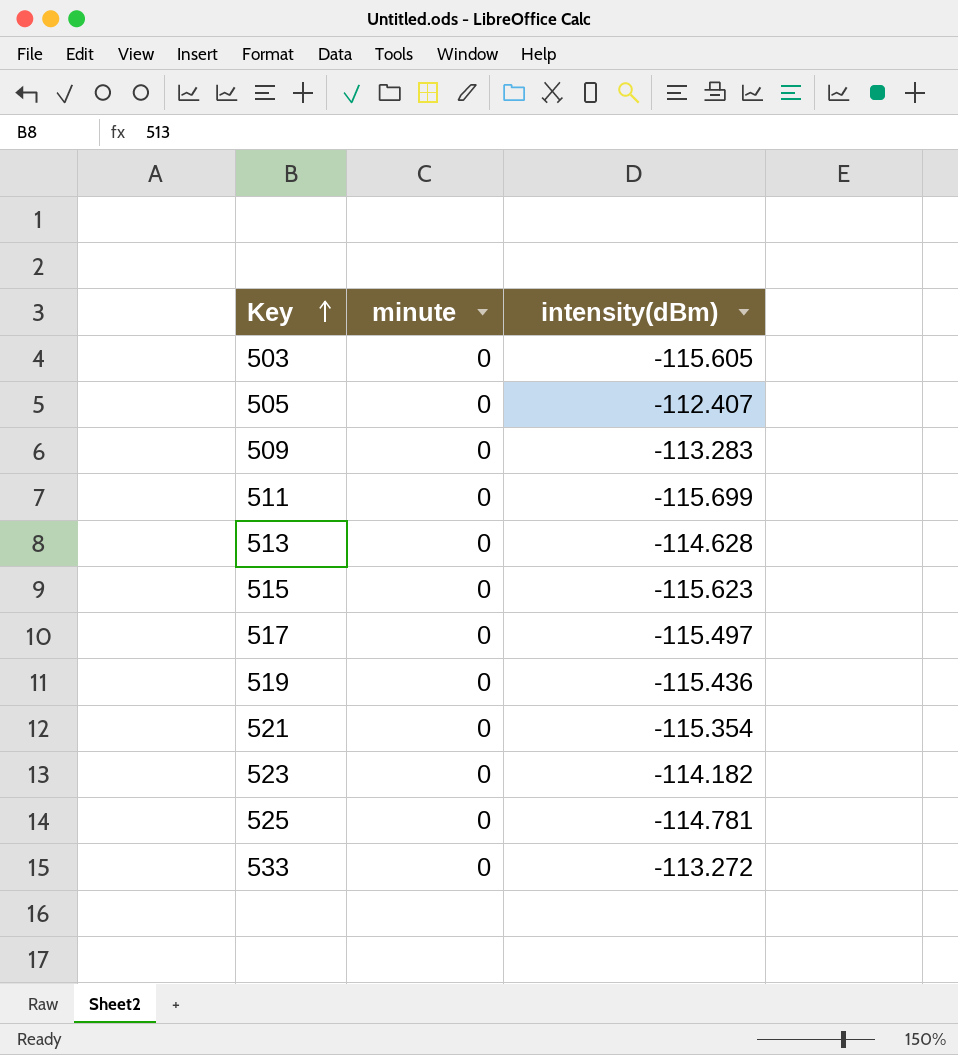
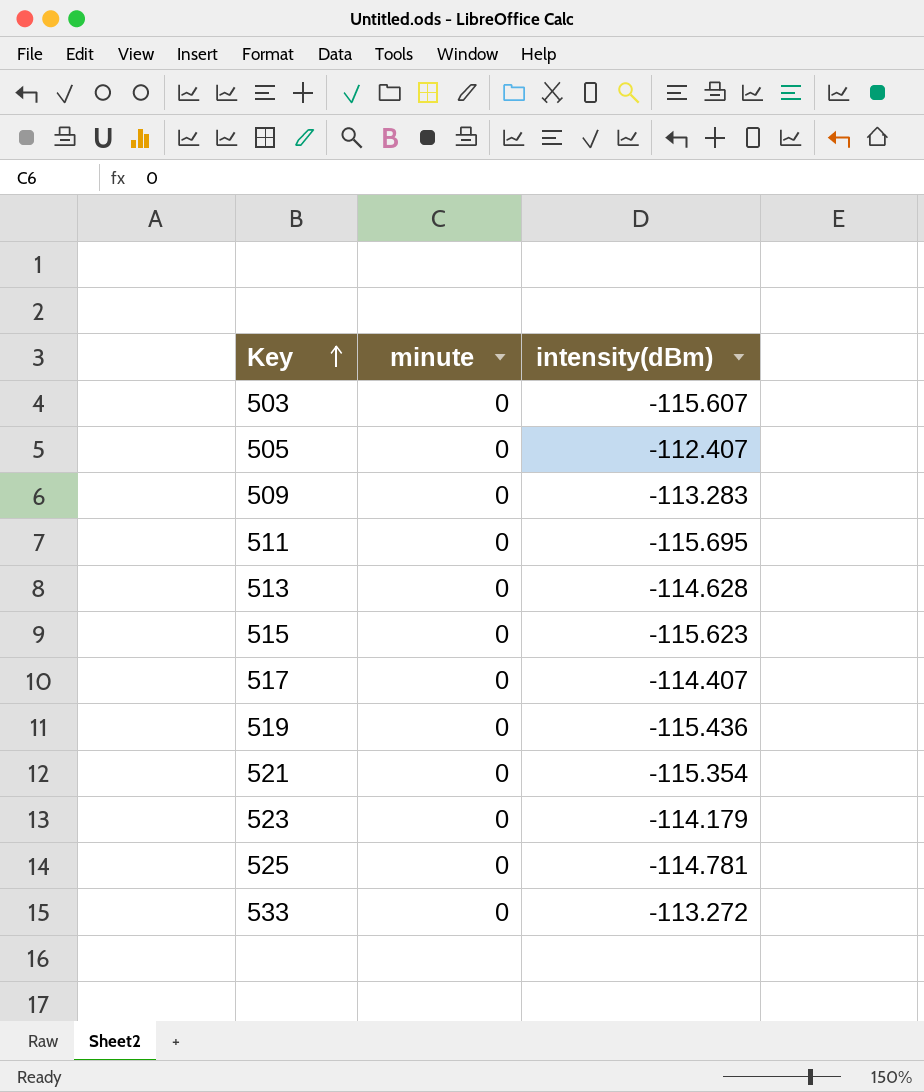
503 | intensity(dBm): -115.605 -> -115.607
511 | intensity(dBm): -115.699 -> -115.695
517 | intensity(dBm): -115.497 -> -114.407
523 | intensity(dBm): -114.182 -> -114.179

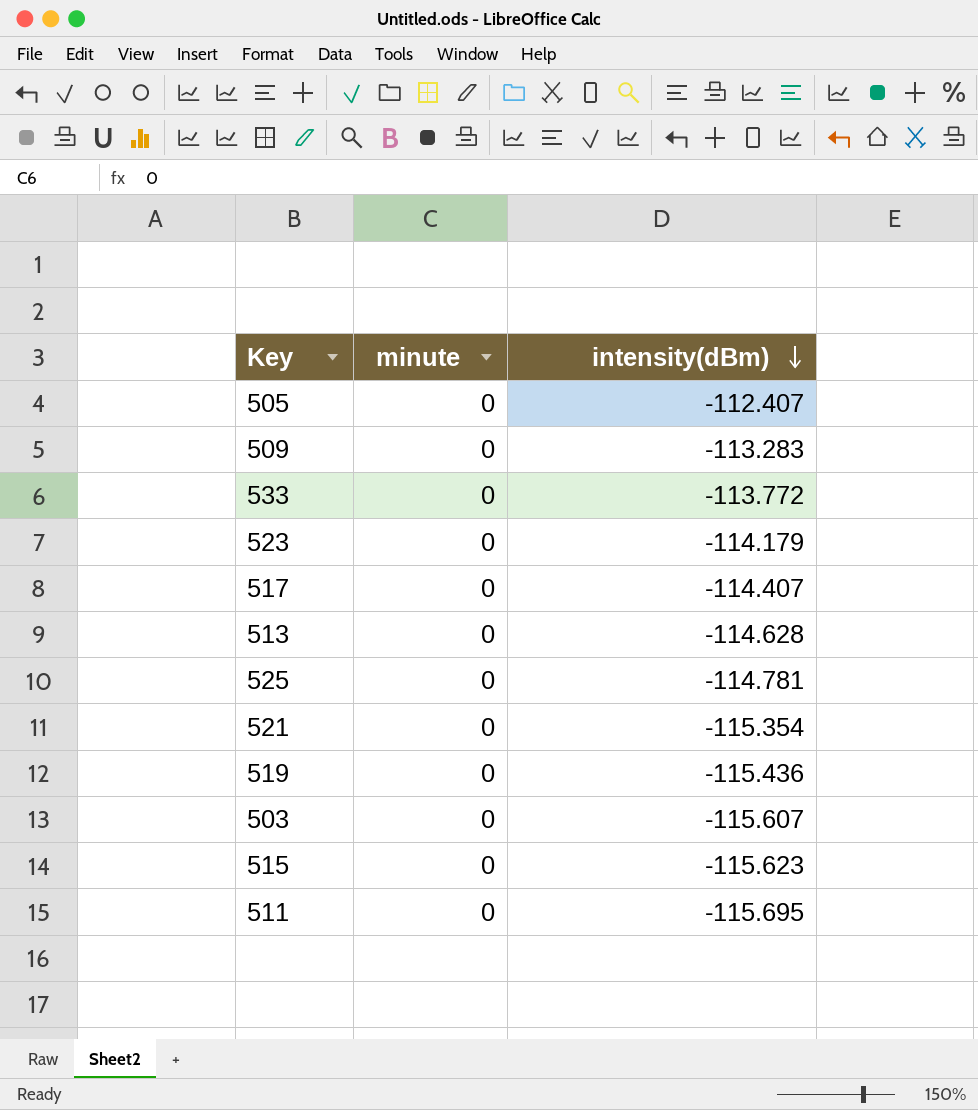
row order: Key ascending -> intensity(dBm) descending
533 | intensity(dBm): -113.272 -> -113.772

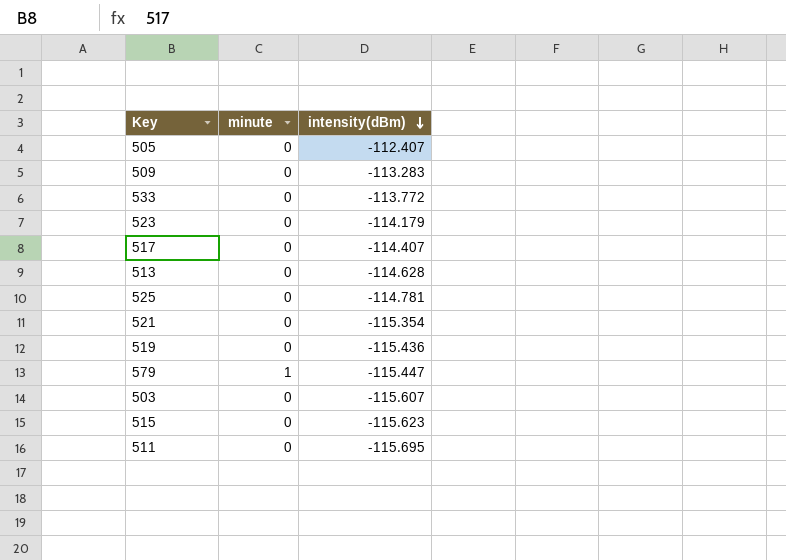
row 579: none -> 1 | -115.447

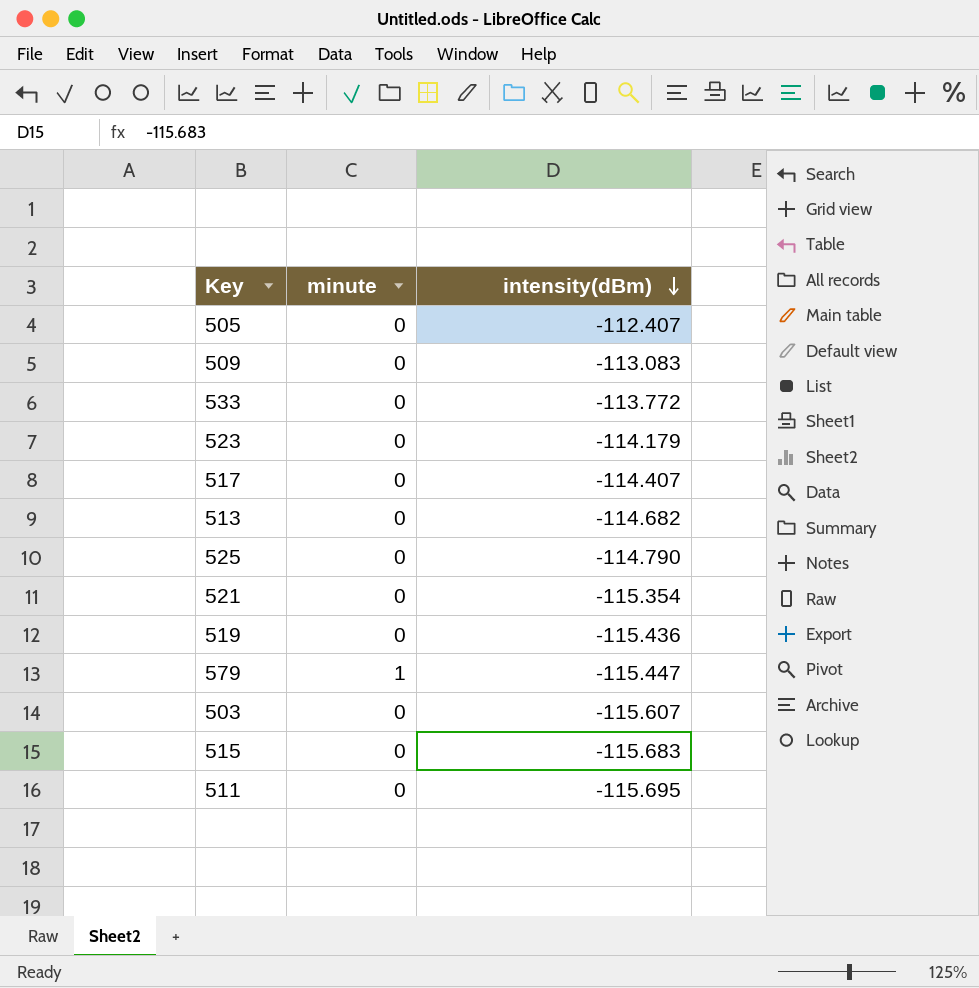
509 | intensity(dBm): -113.283 -> -113.083
513 | intensity(dBm): -114.628 -> -114.682
525 | intensity(dBm): -114.781 -> -114.790
515 | intensity(dBm): -115.623 -> -115.683

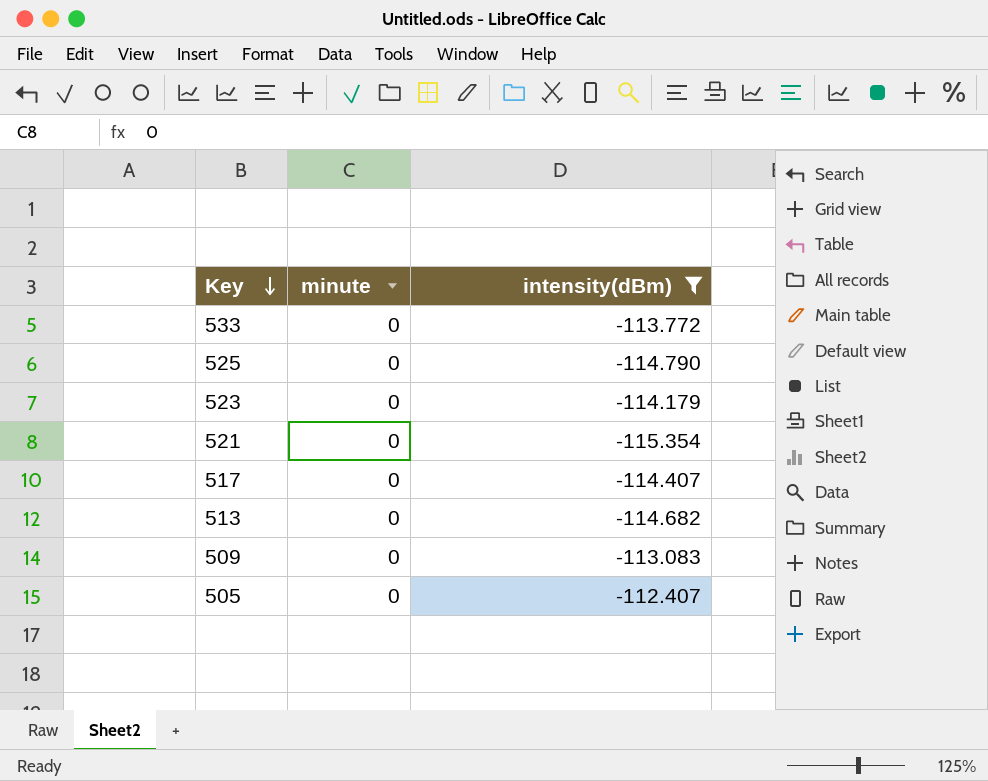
filter: none -> intensity(dBm) >= -115.354
row order: intensity(dBm) descending -> Key descending

